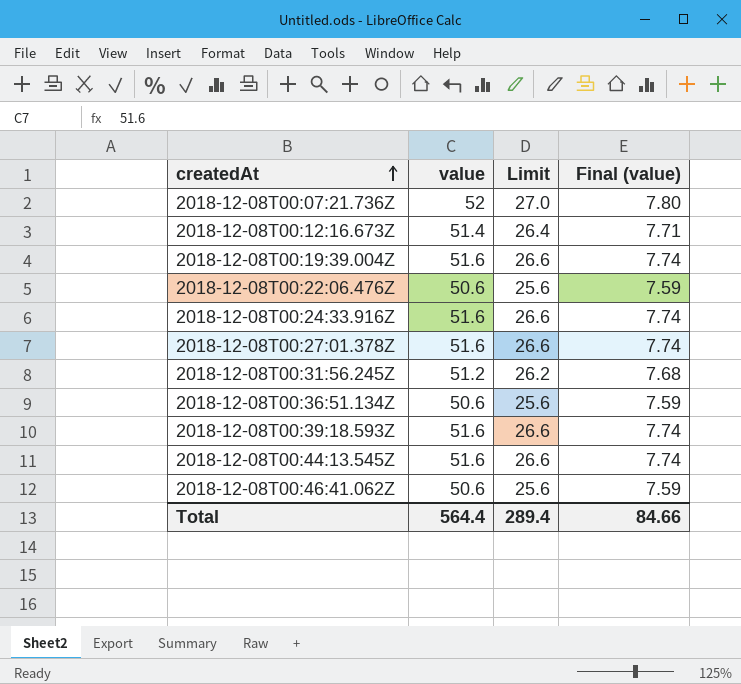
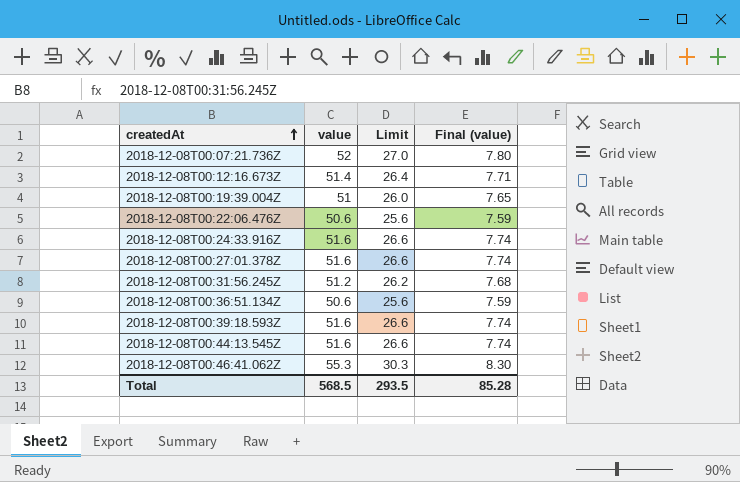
2018-12-08T00:19:39.004Z | value: 51.6 -> 51
2018-12-08T00:19:39.004Z | Limit: 26.6 -> 26.0
2018-12-08T00:19:39.004Z | Final (value): 7.74 -> 7.65
2018-12-08T00:46:41.062Z | value: 50.6 -> 55.3
2018-12-08T00:46:41.062Z | Limit: 25.6 -> 30.3
2018-12-08T00:46:41.062Z | Final (value): 7.59 -> 8.30
Total | value: 564.4 -> 568.5
Total | Limit: 289.4 -> 293.5
Total | Final (value): 84.66 -> 85.28

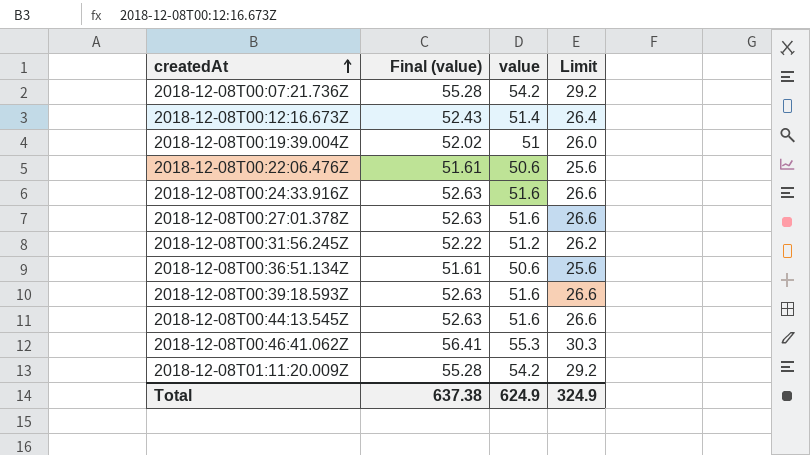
column Final (value) | formula: [value] * 0.15 -> [value] * 1.02
column Final (value) | position: 4 -> 2
2018-12-08T00:07:21.736Z | value: 52 -> 54.2
2018-12-08T00:07:21.736Z | Limit: 27.0 -> 29.2
row 2018-12-08T01:11:20.009Z: none -> 55.28 | 54.2 | 29.2
Total | Final (value): 85.28 -> 637.38
Total | value: 568.5 -> 624.9
Total | Limit: 293.5 -> 324.9

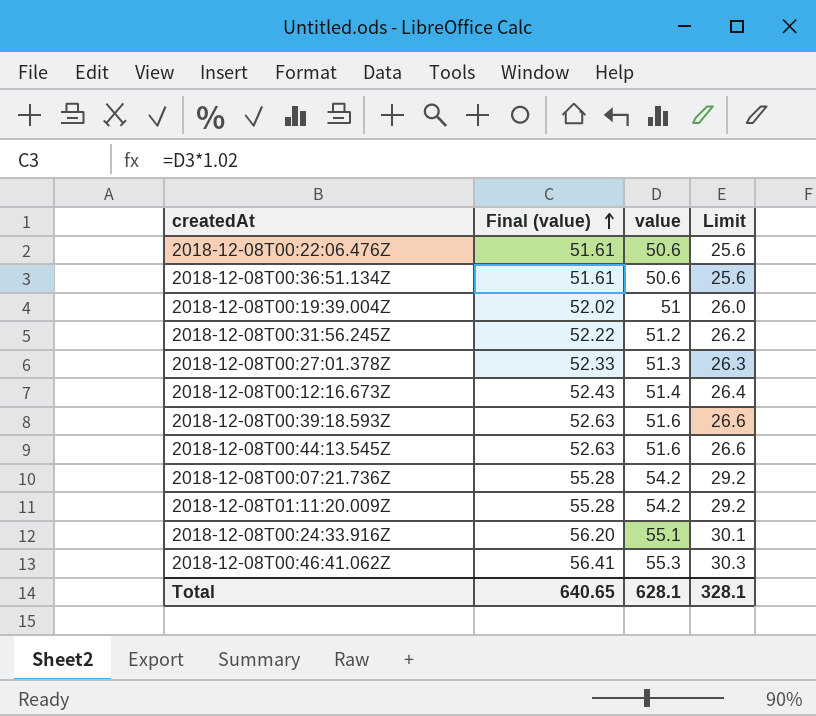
row order: createdAt ascending -> Final (value) ascending
2018-12-08T00:27:01.378Z | Final (value): 52.63 -> 52.33
2018-12-08T00:27:01.378Z | value: 51.6 -> 51.3
2018-12-08T00:27:01.378Z | Limit: 26.6 -> 26.3
2018-12-08T00:24:33.916Z | Final (value): 52.63 -> 56.20
2018-12-08T00:24:33.916Z | value: 51.6 -> 55.1
2018-12-08T00:24:33.916Z | Limit: 26.6 -> 30.1
Total | Final (value): 637.38 -> 640.65
Total | value: 624.9 -> 628.1
Total | Limit: 324.9 -> 328.1

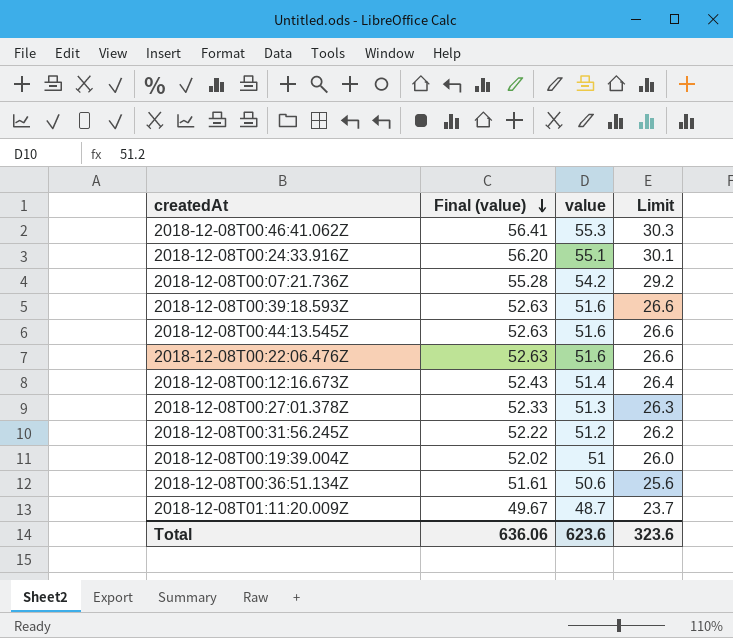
row order: Final (value) ascending -> Final (value) descending
2018-12-08T00:22:06.476Z | Final (value): 51.61 -> 52.63
2018-12-08T00:22:06.476Z | value: 50.6 -> 51.6
2018-12-08T00:22:06.476Z | Limit: 25.6 -> 26.6
2018-12-08T01:11:20.009Z | Final (value): 55.28 -> 49.67
2018-12-08T01:11:20.009Z | value: 54.2 -> 48.7
2018-12-08T01:11:20.009Z | Limit: 29.2 -> 23.7
Total | Final (value): 640.65 -> 636.06
Total | value: 628.1 -> 623.6
Total | Limit: 328.1 -> 323.6

